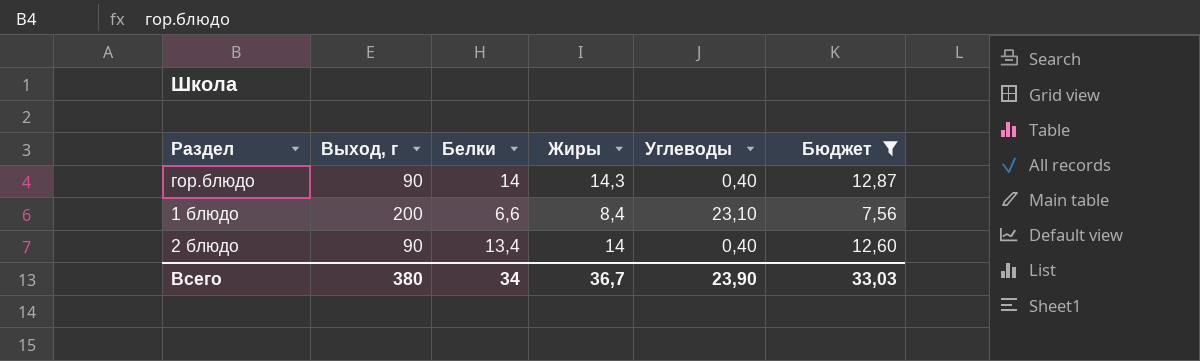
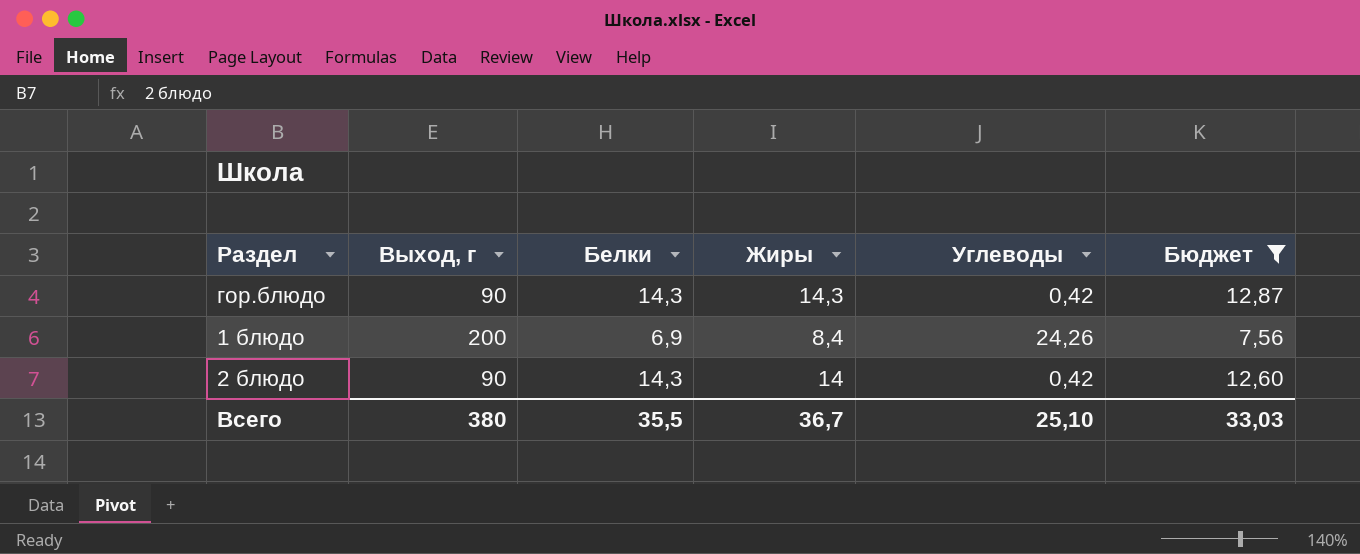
гор.блюдо | Белки: 14 -> 14,3
гор.блюдо | Углеводы: 0,40 -> 0,42
1 блюдо | Белки: 6,6 -> 6,9
1 блюдо | Углеводы: 23,10 -> 24,26
2 блюдо | Белки: 13,4 -> 14,3
2 блюдо | Углеводы: 0,40 -> 0,42
Всего | Белки: 34 -> 35,5
Всего | Углеводы: 23,90 -> 25,10

